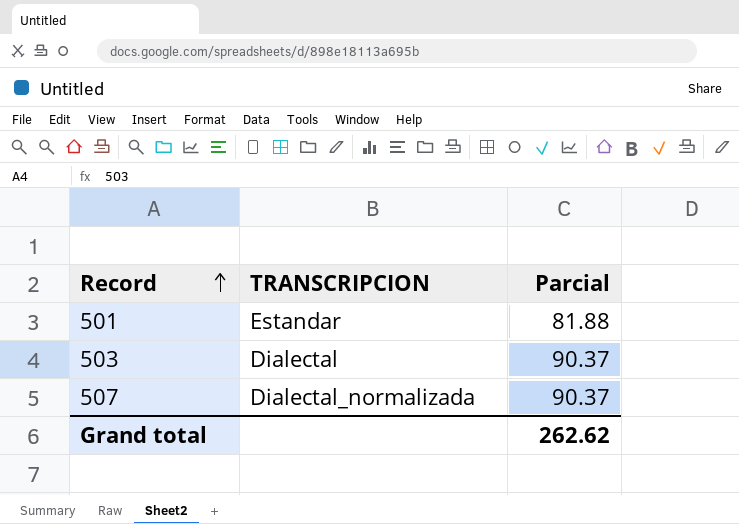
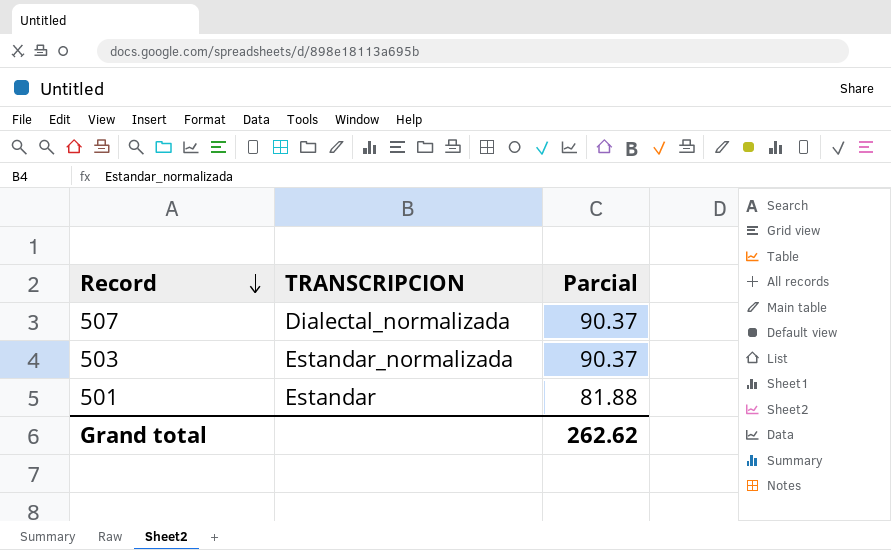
row order: Record ascending -> Record descending
503 | TRANSCRIPCION: Dialectal -> Estandar_normalizada

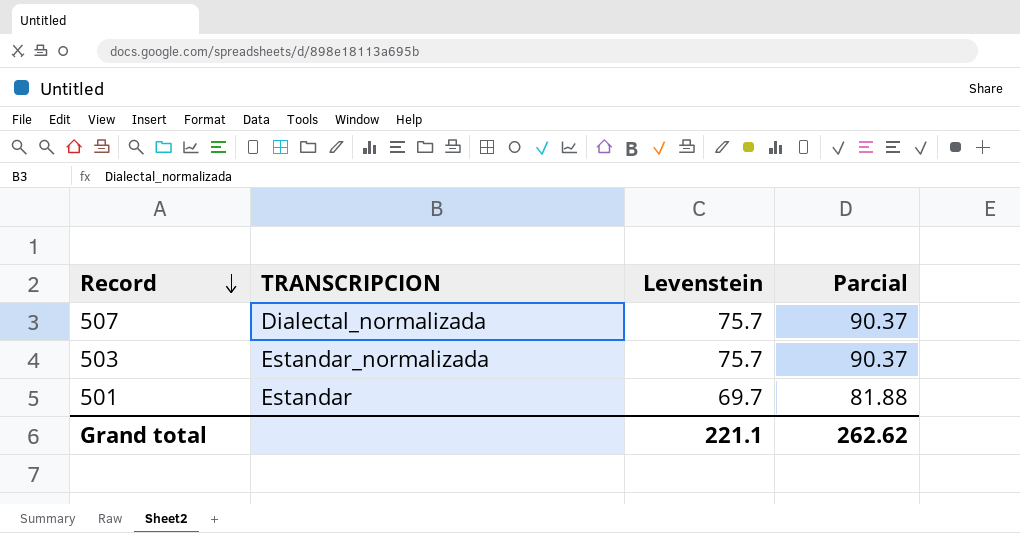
column Levenstein | position: none -> 3

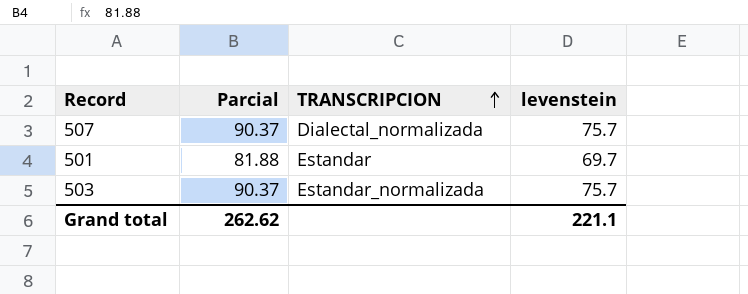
row order: Record descending -> TRANSCRIPCION ascending
column Parcial | position: 4 -> 2
column name: Levenstein -> levenstein

